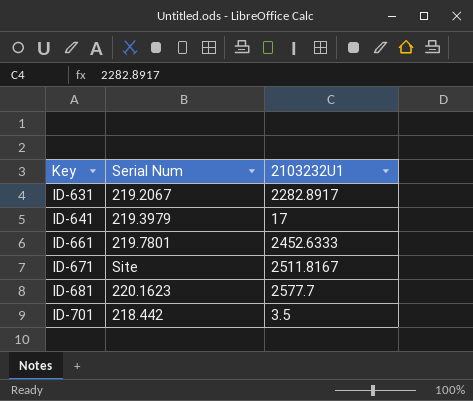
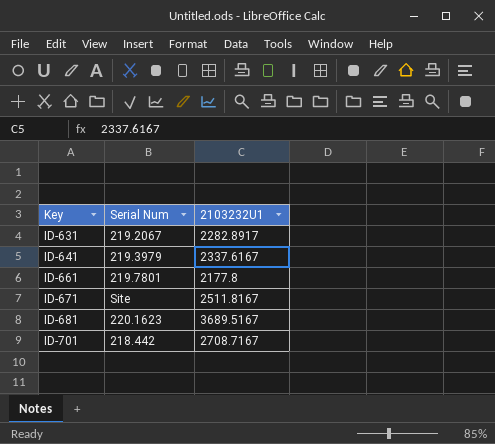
ID-641 | 2103232U1: 17 -> 2337.6167
ID-661 | 2103232U1: 2452.6333 -> 2177.8
ID-681 | 2103232U1: 2577.7 -> 3689.5167
ID-701 | 2103232U1: 3.5 -> 2708.7167

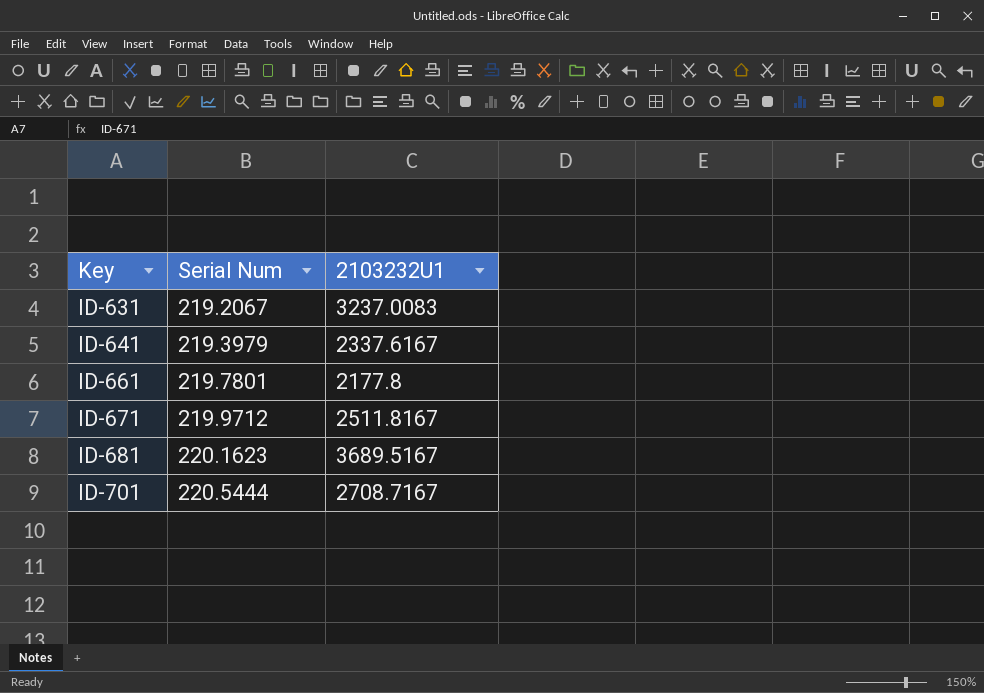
ID-631 | 2103232U1: 2282.8917 -> 3237.0083
ID-671 | Serial Num: Site -> 219.9712
ID-701 | Serial Num: 218.442 -> 220.5444

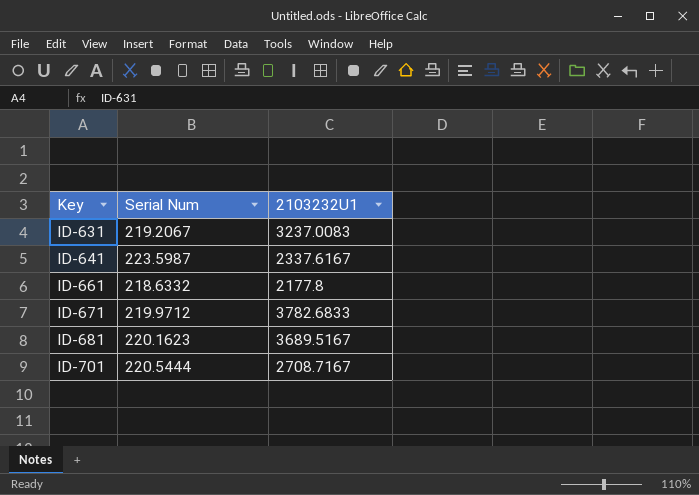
ID-641 | Serial Num: 219.3979 -> 223.5987
ID-661 | Serial Num: 219.7801 -> 218.6332
ID-671 | 2103232U1: 2511.8167 -> 3782.6833

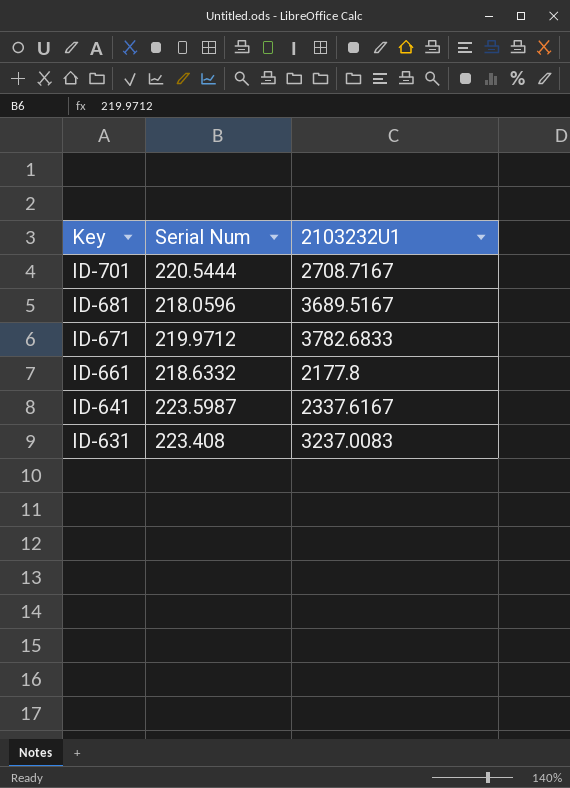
row order: Key ascending -> Key descending
ID-681 | Serial Num: 220.1623 -> 218.0596
ID-631 | Serial Num: 219.2067 -> 223.408

